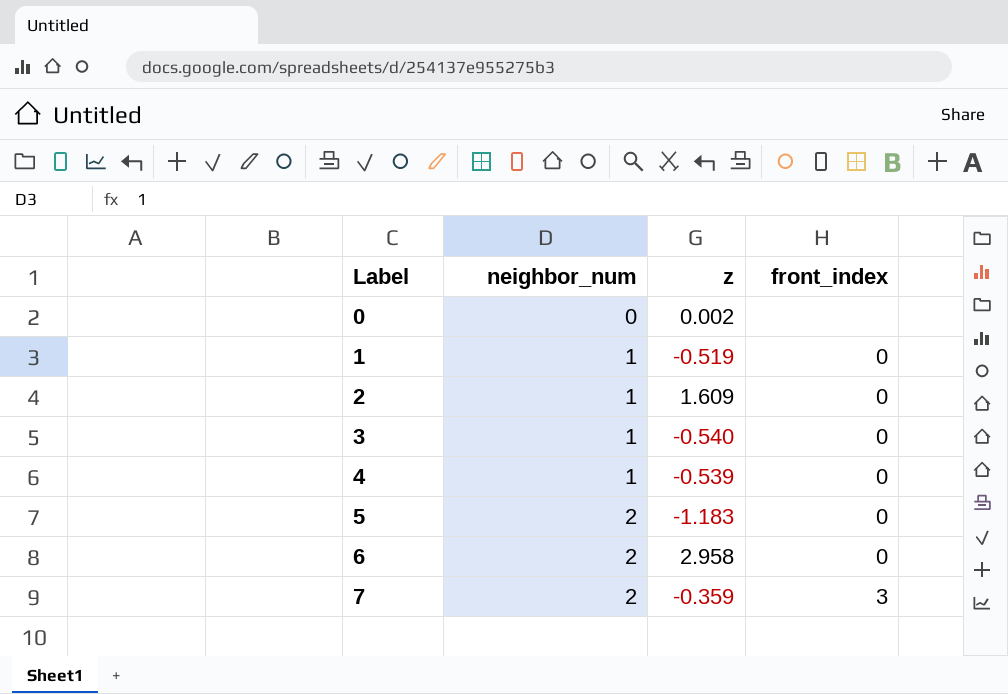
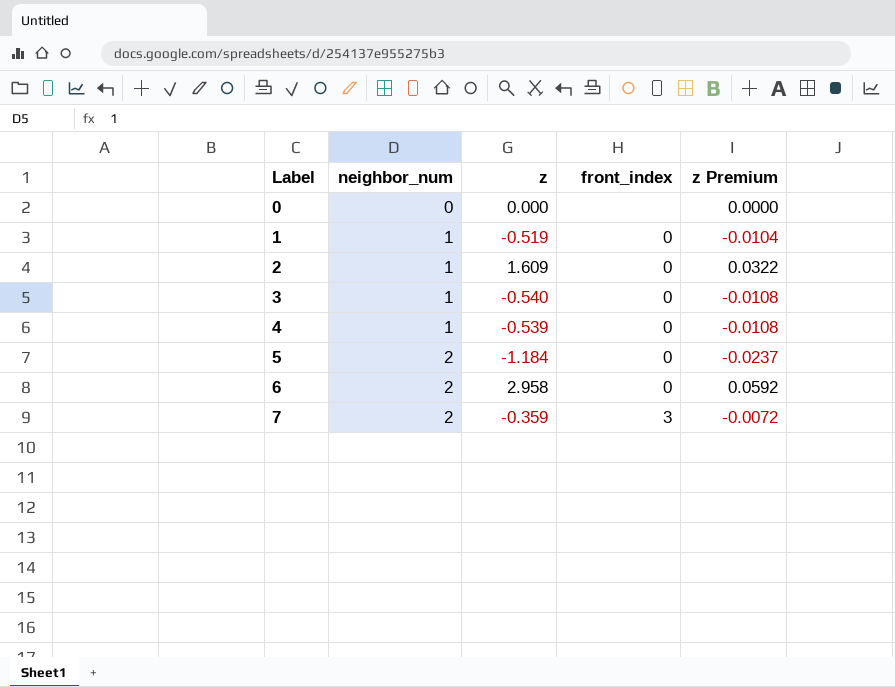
column z Premium | formula: none -> [z] * 0.02
0 | z: 0.002 -> 0.000
5 | z: -1.183 -> -1.184

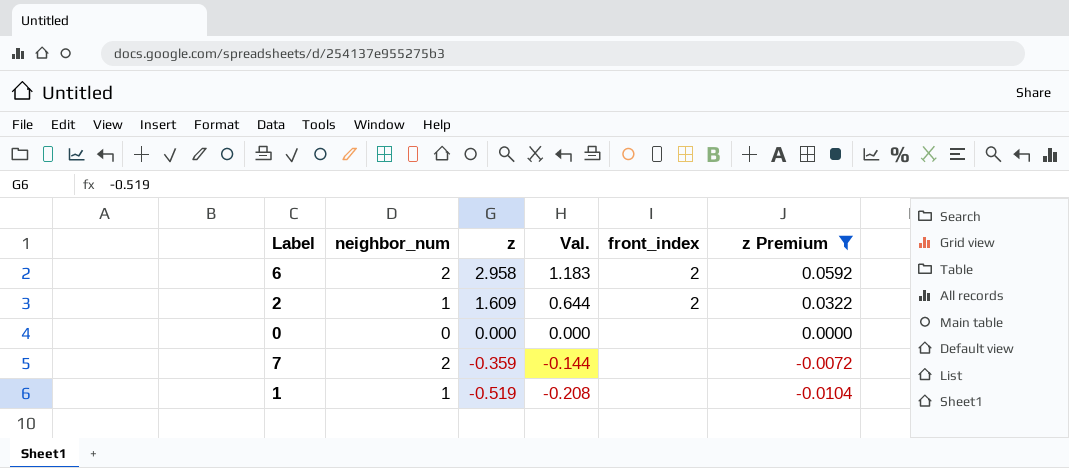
filter: none -> z Premium >= -0.0104
row order: Label ascending -> z descending
column Val. | formula: none -> [z] * 0.4
6 | front_index: 0 -> 2
2 | front_index: 0 -> 2
7 | front_index: 3 -> none
1 | front_index: 0 -> none

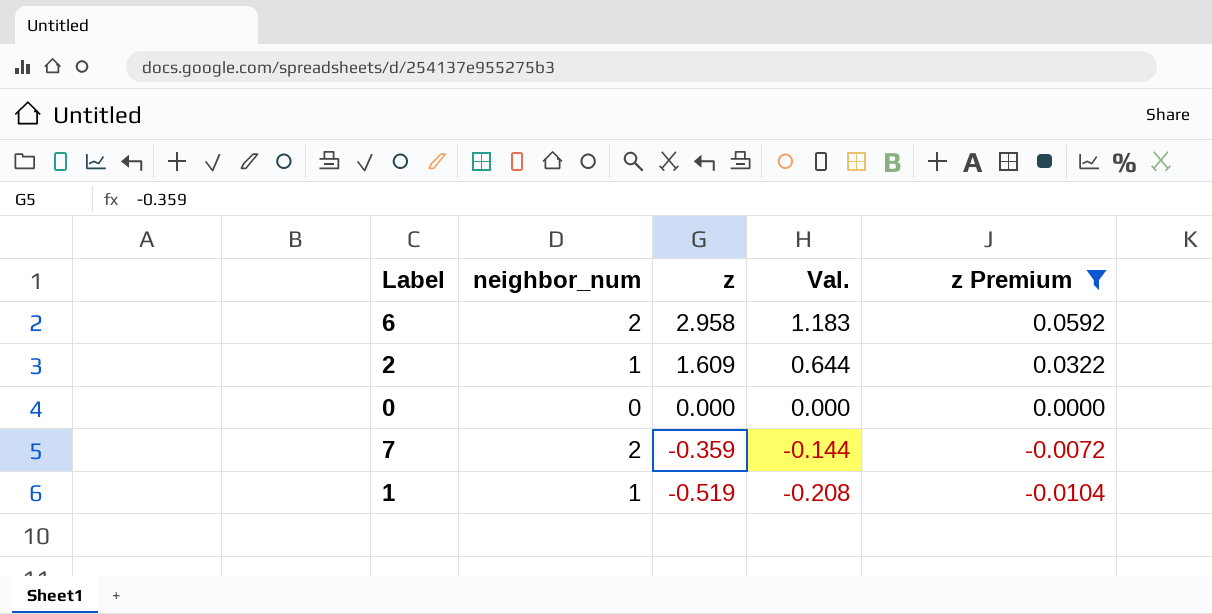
column front_index | position: 5 -> none

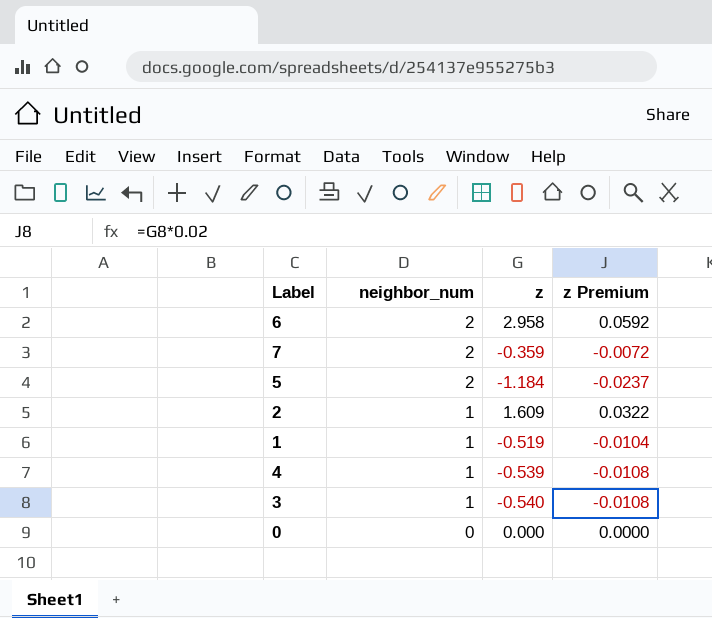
filter: z Premium >= -0.0104 -> none
row order: z descending -> neighbor_num descending
column Val. | formula: [z] * 0.4 -> none

